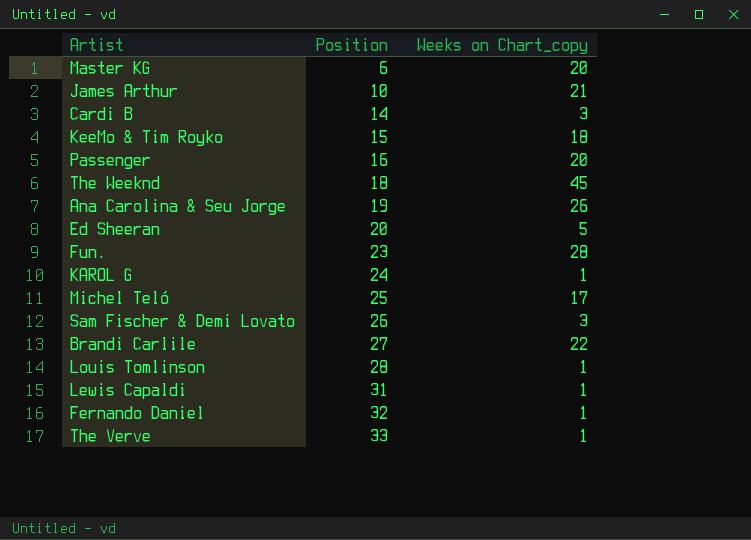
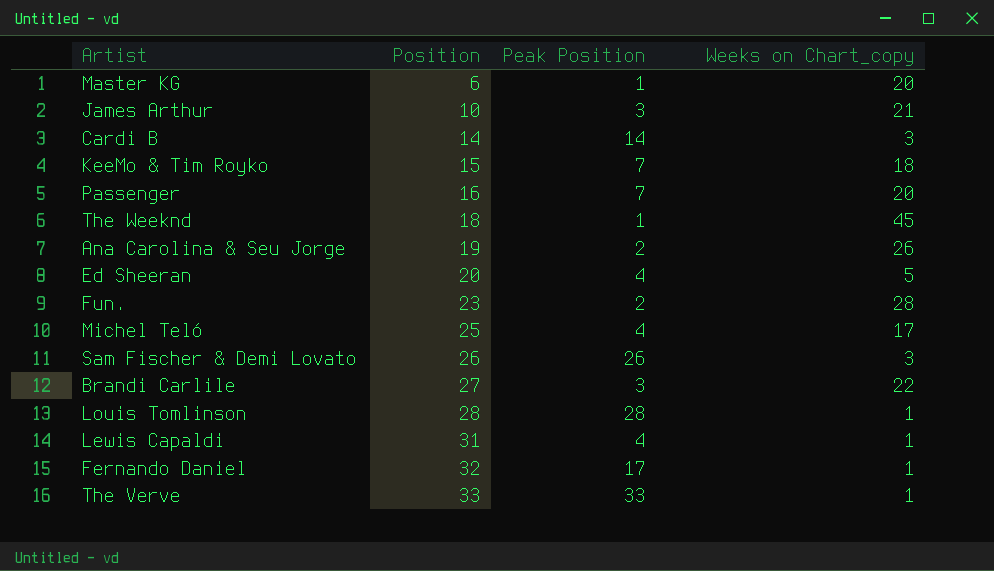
column Peak Position | position: none -> 3
row KAROL G: 24 | 1 -> none

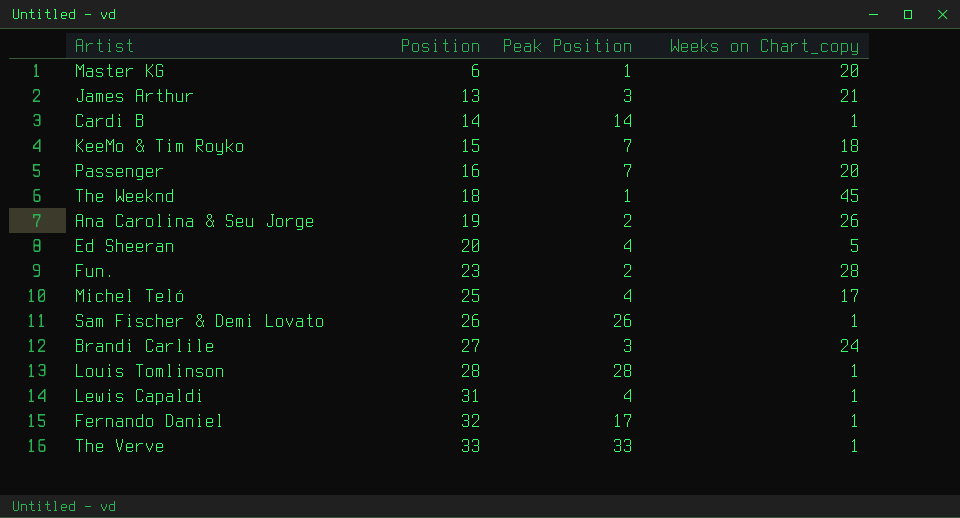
James Arthur | Position: 10 -> 13
Cardi B | Weeks on Chart_copy: 3 -> 1
Sam Fischer & Demi Lovato | Weeks on Chart_copy: 3 -> 1
Brandi Carlile | Weeks on Chart_copy: 22 -> 24

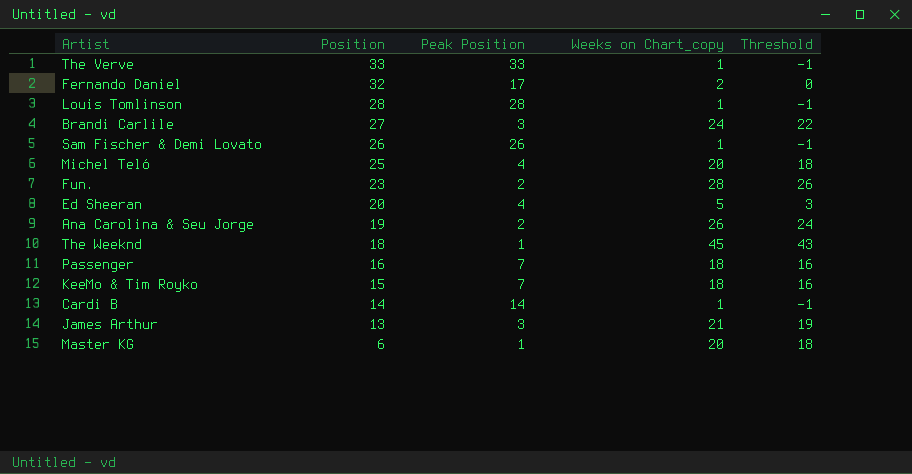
row order: Position ascending -> Position descending
column Threshold | formula: none -> [Weeks on Chart_copy] - 2
row Lewis Capaldi: 31 | 4 | 1 -> none
Fernando Daniel | Weeks on Chart_copy: 1 -> 2
Michel Teló | Weeks on Chart_copy: 17 -> 20
Passenger | Weeks on Chart_copy: 20 -> 18

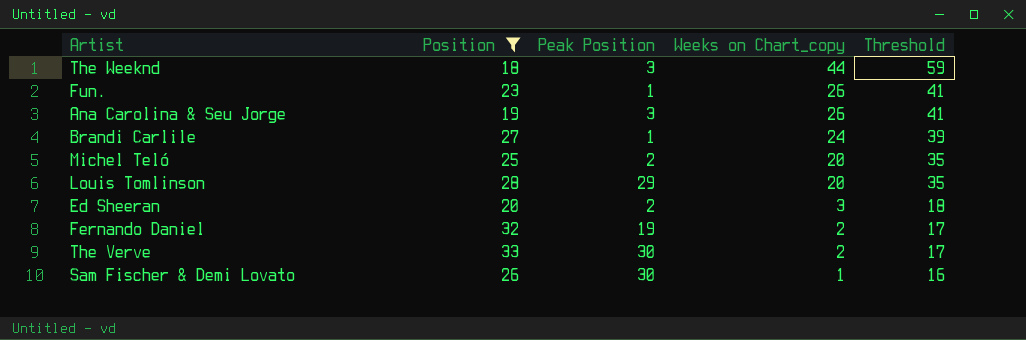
filter: none -> Position >= 18
row order: Position descending -> Weeks on Chart_copy descending
column Threshold | formula: [Weeks on Chart_copy] - 2 -> [Weeks on Chart_copy] + 15
The Weeknd | Peak Position: 1 -> 3
The Weeknd | Weeks on Chart_copy: 45 -> 44
Fun. | Peak Position: 2 -> 1
Fun. | Weeks on Chart_copy: 28 -> 26
Ana Carolina & Seu Jorge | Peak Position: 2 -> 3
Brandi Carlile | Peak Position: 3 -> 1
Michel Teló | Peak Position: 4 -> 2
Louis Tomlinson | Peak Position: 28 -> 29
Louis Tomlinson | Weeks on Chart_copy: 1 -> 20
Ed Sheeran | Peak Position: 4 -> 2
Ed Sheeran | Weeks on Chart_copy: 5 -> 3
Fernando Daniel | Peak Position: 17 -> 19
The Verve | Peak Position: 33 -> 30
The Verve | Weeks on Chart_copy: 1 -> 2
Sam Fischer & Demi Lovato | Peak Position: 26 -> 30

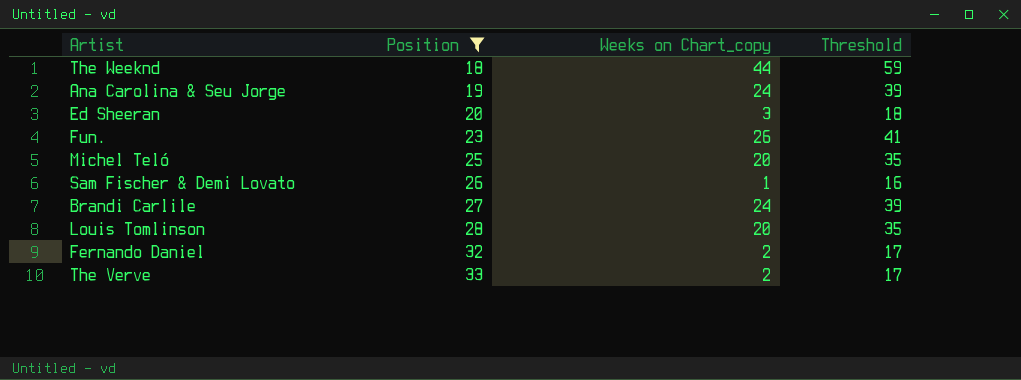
row order: Weeks on Chart_copy descending -> Position ascending
column Peak Position | position: 3 -> none
Ana Carolina & Seu Jorge | Weeks on Chart_copy: 26 -> 24
Ana Carolina & Seu Jorge | Threshold: 41 -> 39

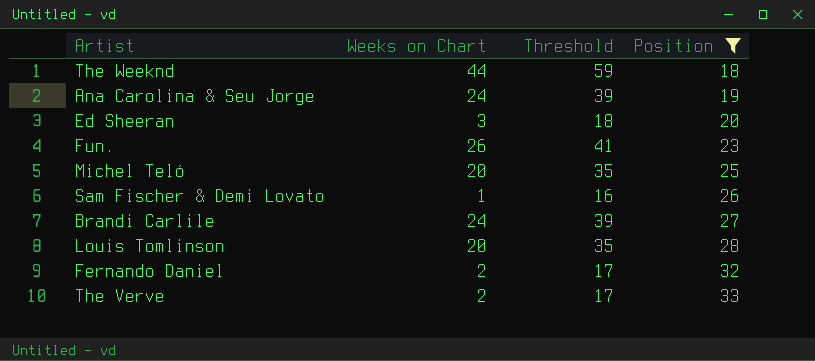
column name: Weeks on Chart_copy -> Weeks on Chart
column Position | position: 2 -> 4

